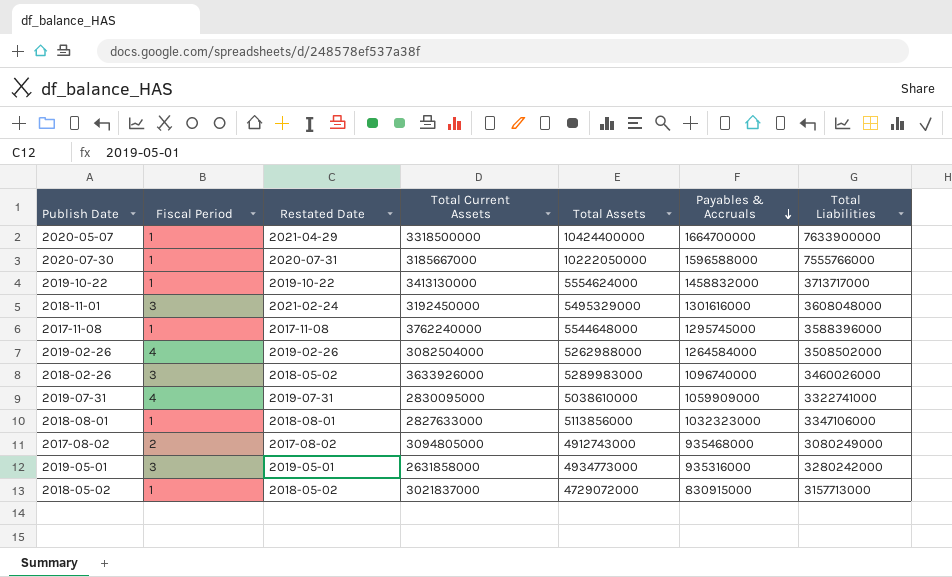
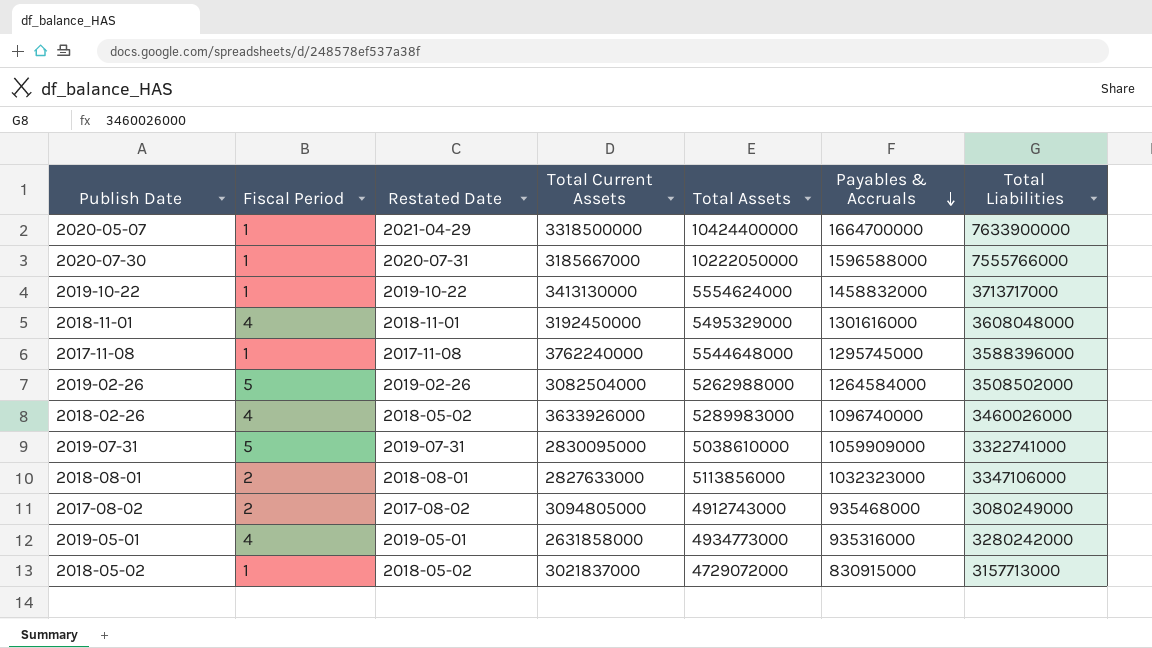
2018-11-01 | Fiscal Period: 3 -> 4
2018-11-01 | Restated Date: 2021-02-24 -> 2018-11-01
2019-02-26 | Fiscal Period: 4 -> 5
2018-02-26 | Fiscal Period: 3 -> 4
2019-07-31 | Fiscal Period: 4 -> 5
2018-08-01 | Fiscal Period: 1 -> 2
2019-05-01 | Fiscal Period: 3 -> 4

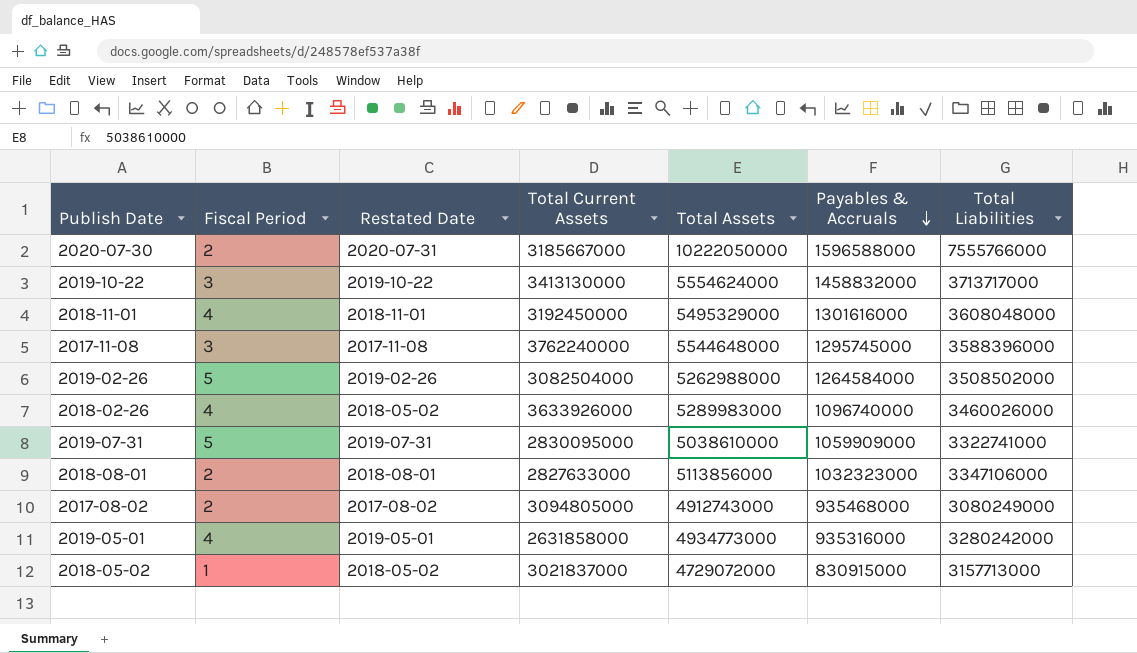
row 2020-05-07: 1 | 2021-04-29 | 3318500000 | 10424400000 | 1664700000 | 7633900000 -> none
2020-07-30 | Fiscal Period: 1 -> 2
2019-10-22 | Fiscal Period: 1 -> 3
2017-11-08 | Fiscal Period: 1 -> 3

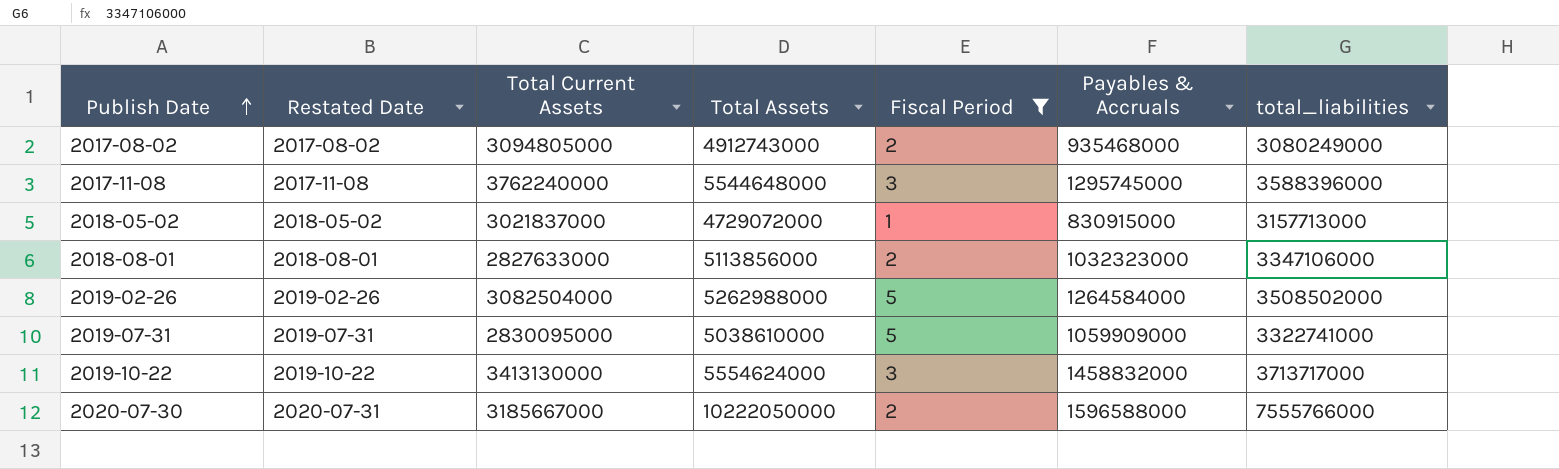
filter: none -> Fiscal Period != 4
row order: Payables & Accruals descending -> Publish Date ascending
column Fiscal Period | position: 2 -> 5
column name: Total Liabilities -> total_liabilities

